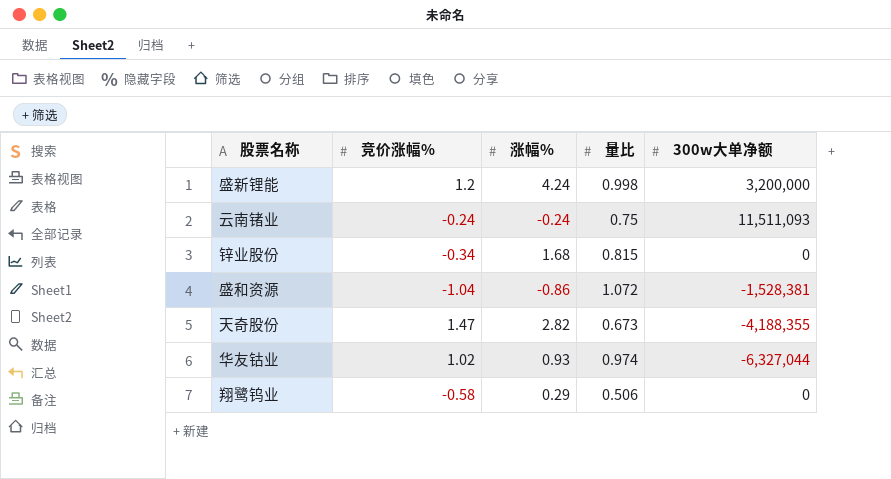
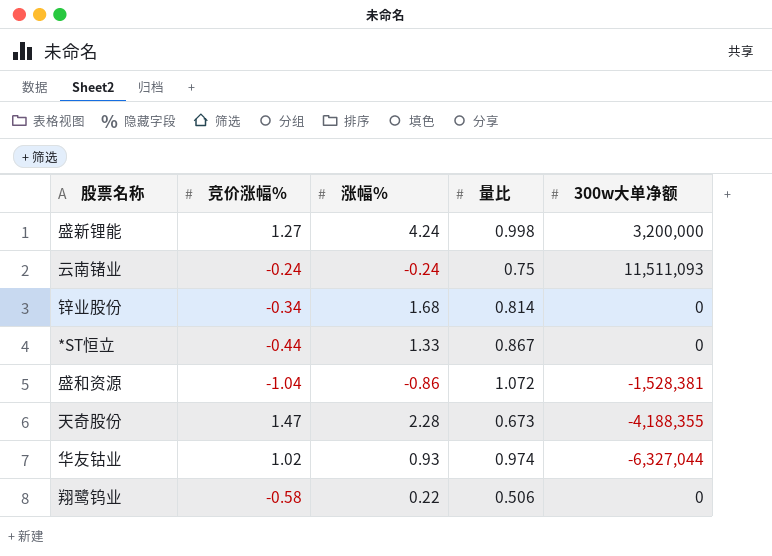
盛新锂能 | 竞价涨幅%: 1.2 -> 1.27
锌业股份 | 量比: 0.815 -> 0.814
row *ST恒立: none -> -0.44 | 1.33 | 0.867 | 0
天奇股份 | 涨幅%: 2.82 -> 2.28
翔鹭钨业 | 涨幅%: 0.29 -> 0.22

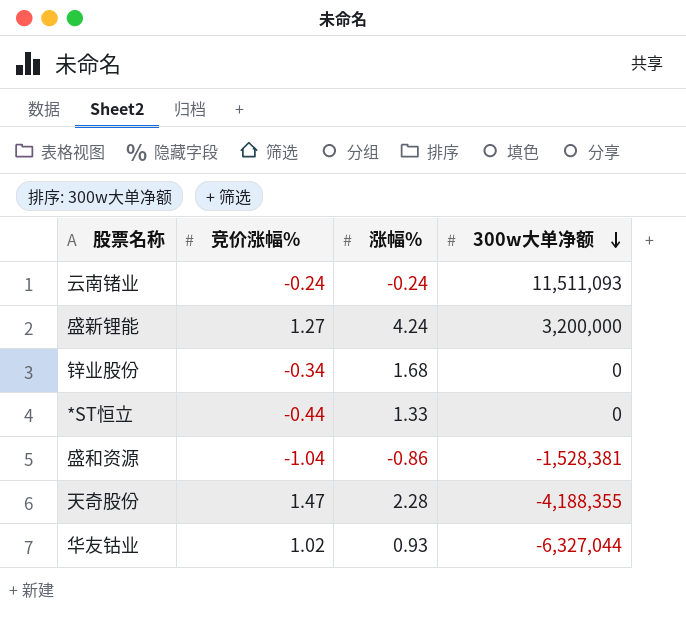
row order: none -> 300w大单净额 descending
column 量比 | position: 4 -> none
row 翔鹭钨业: -0.58 | 0.22 | 0.506 | 0 -> none

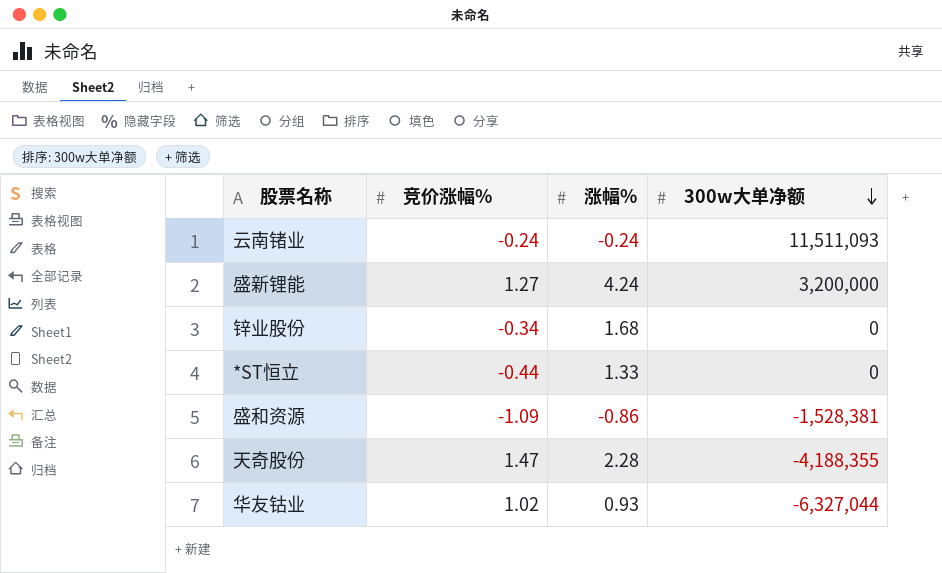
盛和资源 | 竞价涨幅%: -1.04 -> -1.09

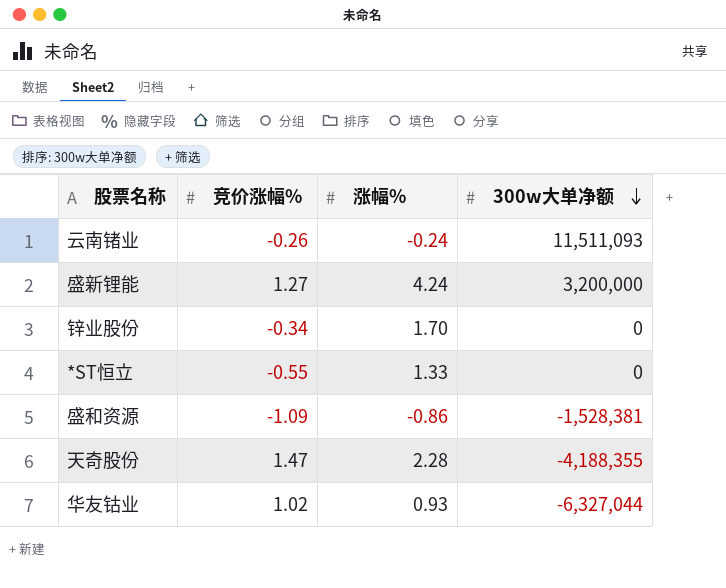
云南锗业 | 竞价涨幅%: -0.24 -> -0.26
锌业股份 | 涨幅%: 1.68 -> 1.70
*ST恒立 | 竞价涨幅%: -0.44 -> -0.55

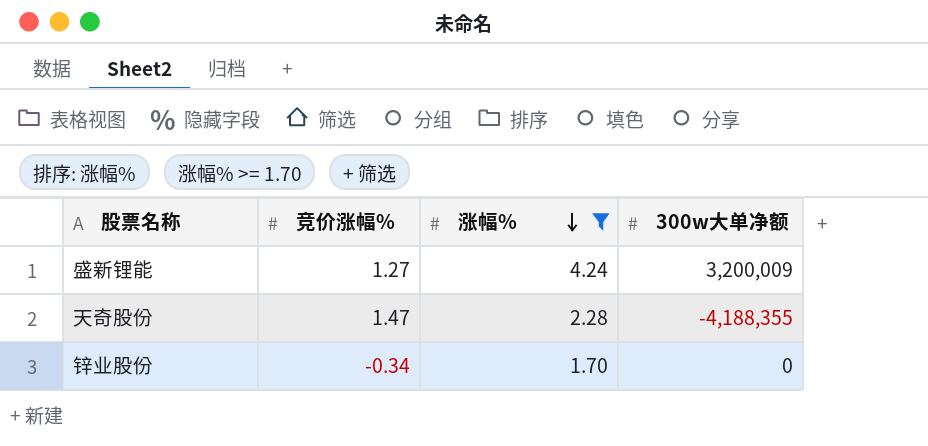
filter: none -> 涨幅% >= 1.70
row order: 300w大单净额 descending -> 涨幅% descending
盛新锂能 | 300w大单净额: 3,200,000 -> 3,200,009

